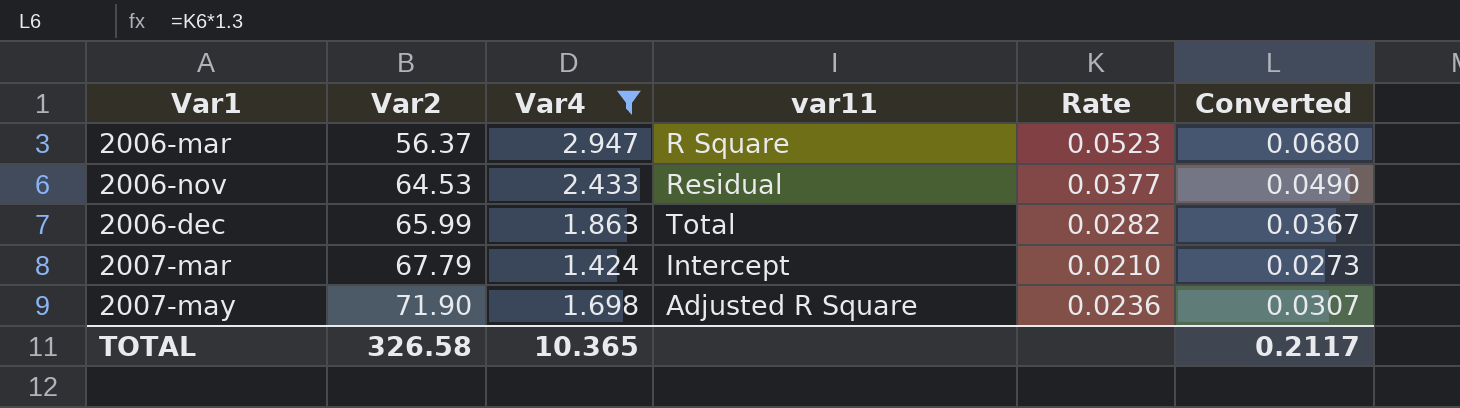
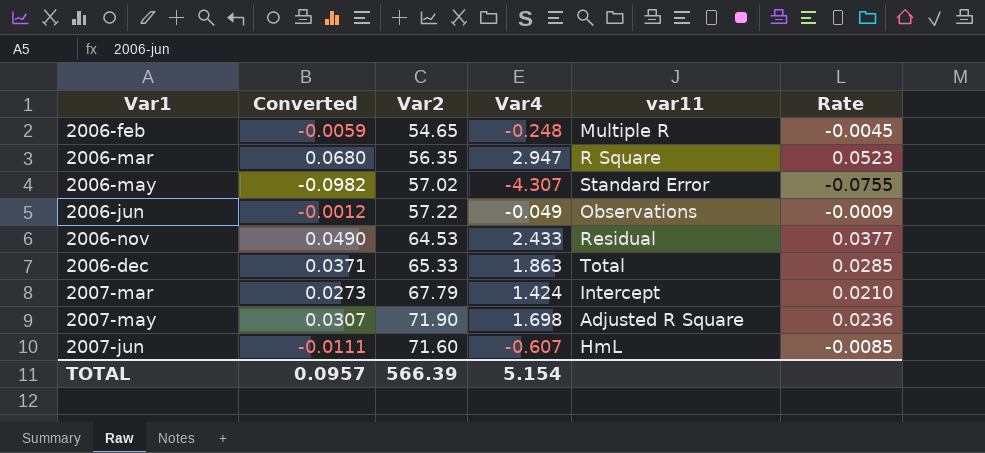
filter: Var4 >= 1.424 -> none
column Converted | position: 6 -> 2
2006-mar | Var2: 56.37 -> 56.35
2006-dec | Converted: 0.0367 -> 0.0371
2006-dec | Var2: 65.99 -> 65.33
2006-dec | Rate: 0.0282 -> 0.0285
TOTAL | Converted: 0.2117 -> 0.0957
TOTAL | Var2: 326.58 -> 566.39
TOTAL | Var4: 10.365 -> 5.154

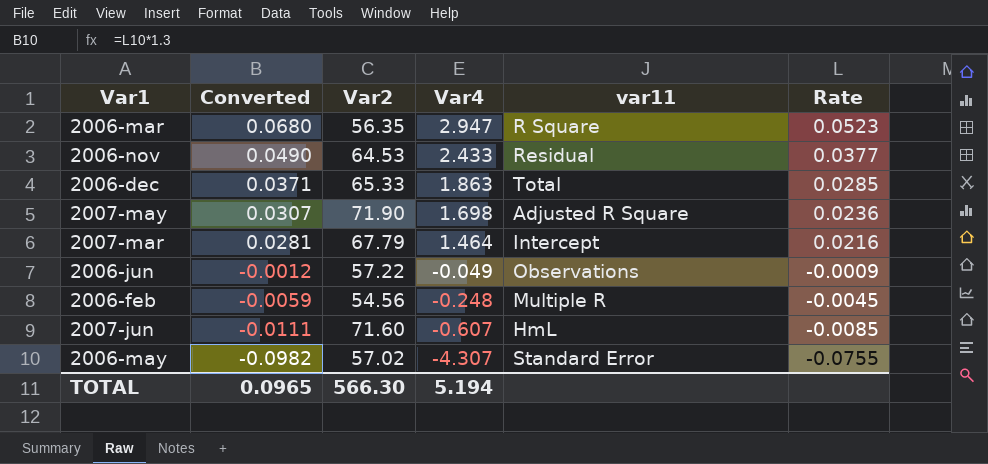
row order: Var1 ascending -> Converted descending
2007-mar | Converted: 0.0273 -> 0.0281
2007-mar | Var4: 1.424 -> 1.464
2007-mar | Rate: 0.0210 -> 0.0216
2006-feb | Var2: 54.65 -> 54.56
TOTAL | Converted: 0.0957 -> 0.0965
TOTAL | Var2: 566.39 -> 566.30
TOTAL | Var4: 5.154 -> 5.194

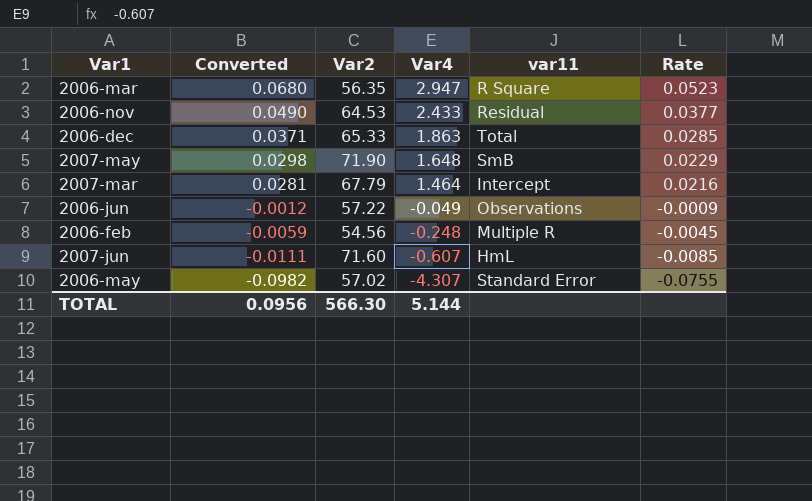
2007-may | Converted: 0.0307 -> 0.0298
2007-may | Var4: 1.698 -> 1.648
2007-may | var11: Adjusted R Square -> SmB
2007-may | Rate: 0.0236 -> 0.0229
TOTAL | Converted: 0.0965 -> 0.0956
TOTAL | Var4: 5.194 -> 5.144

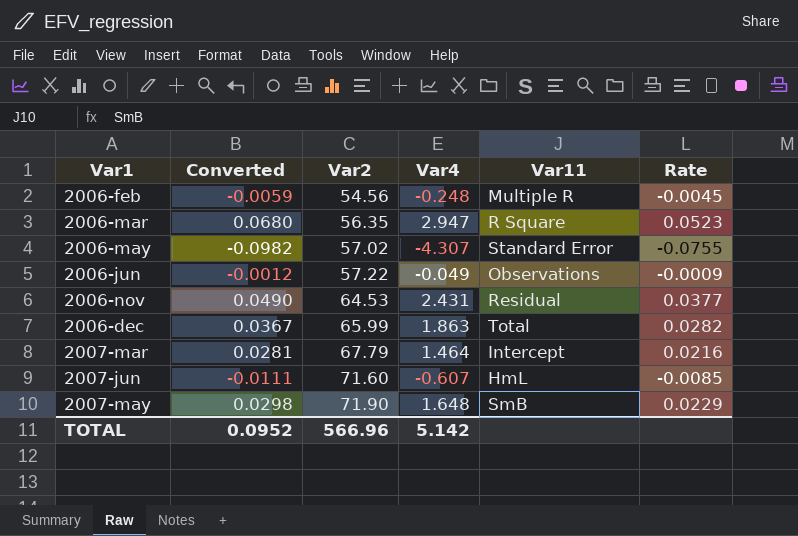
row order: Converted descending -> Var2 ascending
column name: var11 -> Var11
2006-nov | Var4: 2.433 -> 2.431
2006-dec | Converted: 0.0371 -> 0.0367
2006-dec | Var2: 65.33 -> 65.99
2006-dec | Rate: 0.0285 -> 0.0282
TOTAL | Converted: 0.0956 -> 0.0952
TOTAL | Var2: 566.30 -> 566.96
TOTAL | Var4: 5.144 -> 5.142

